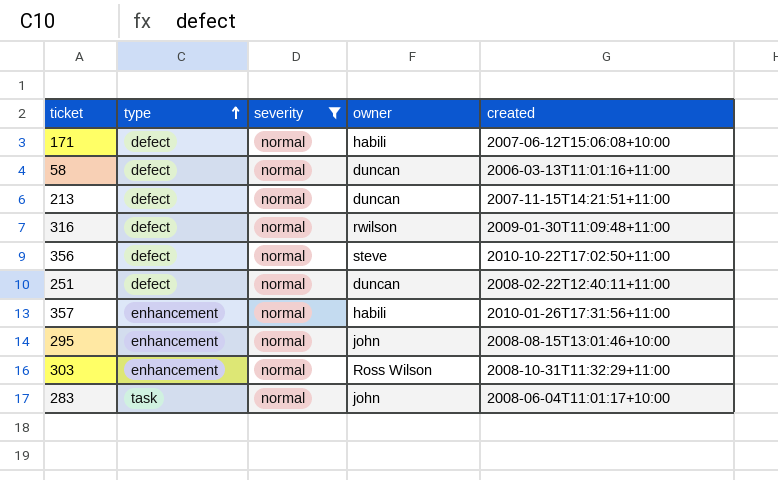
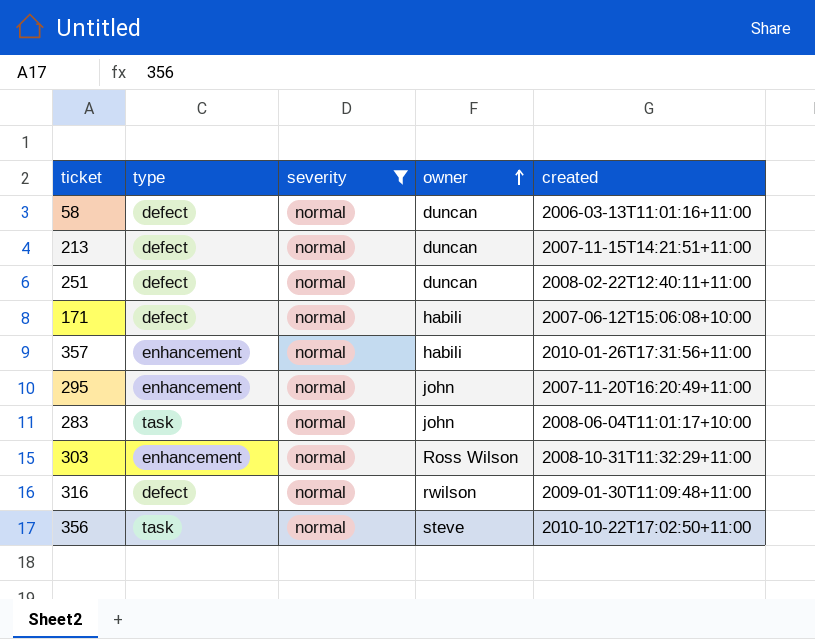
row order: type ascending -> owner ascending
295 | created: 2008-08-15T13:01:46+10:00 -> 2007-11-20T16:20:49+11:00
356 | type: defect -> task

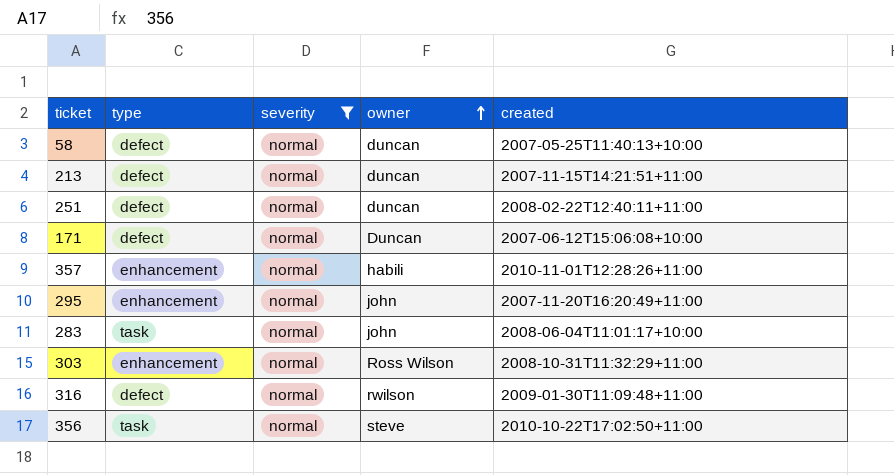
58 | created: 2006-03-13T11:01:16+11:00 -> 2007-05-25T11:40:13+10:00
171 | owner: habili -> Duncan
357 | created: 2010-01-26T17:31:56+11:00 -> 2010-11-01T12:28:26+11:00

